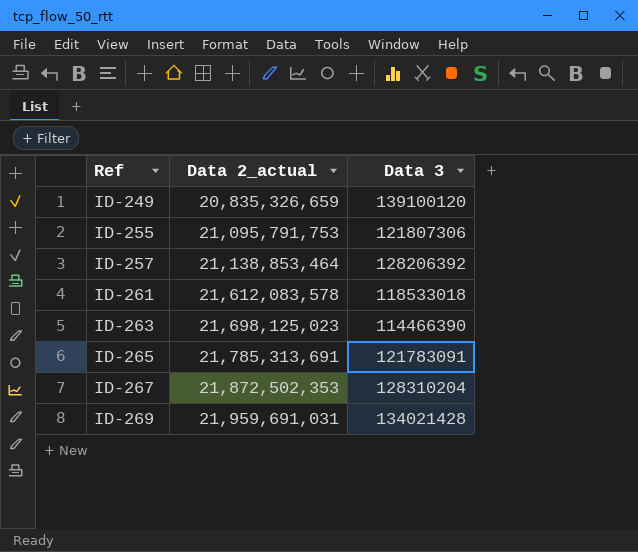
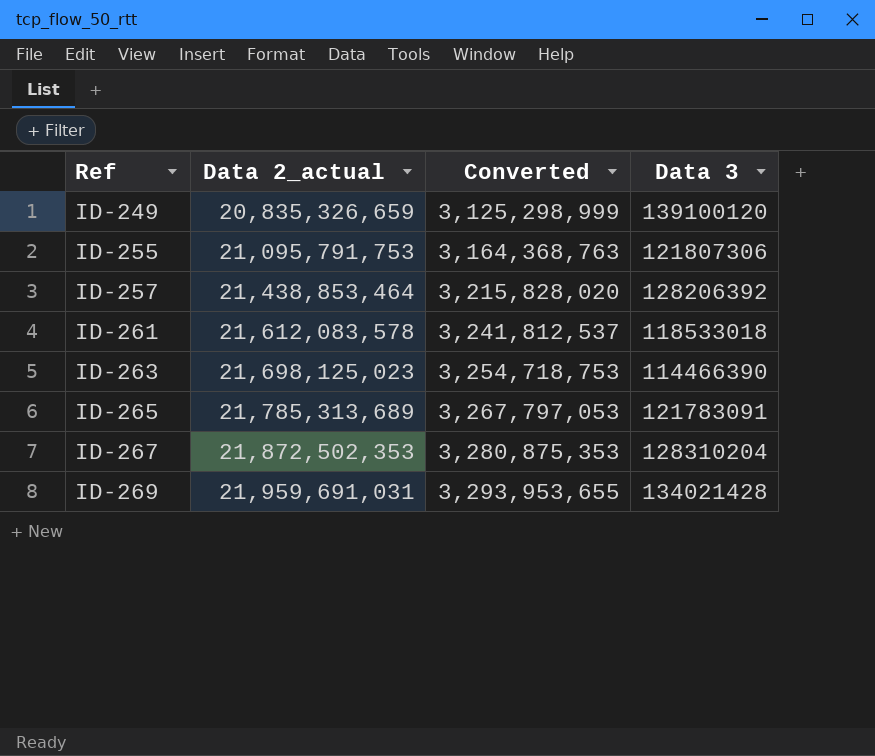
column Converted | formula: none -> [Data 2_actual] * 0.15
ID-257 | Data 2_actual: 21,138,853,464 -> 21,438,853,464
ID-265 | Data 2_actual: 21,785,313,691 -> 21,785,313,689

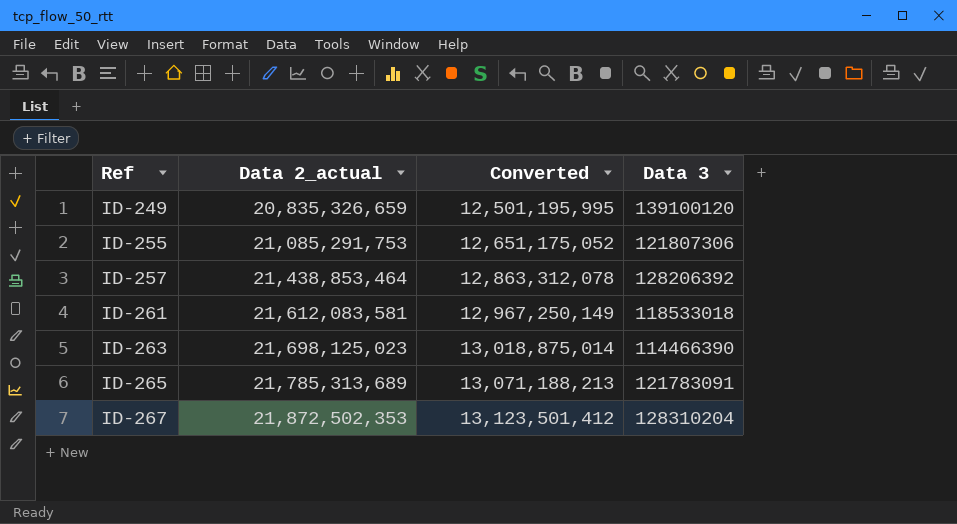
column Converted | formula: [Data 2_actual] * 0.15 -> [Data 2_actual] * 0.6
row ID-269: 21,959,691,031 | 3,293,953,655 | 134021428 -> none
ID-255 | Data 2_actual: 21,095,791,753 -> 21,085,291,753
ID-261 | Data 2_actual: 21,612,083,578 -> 21,612,083,581

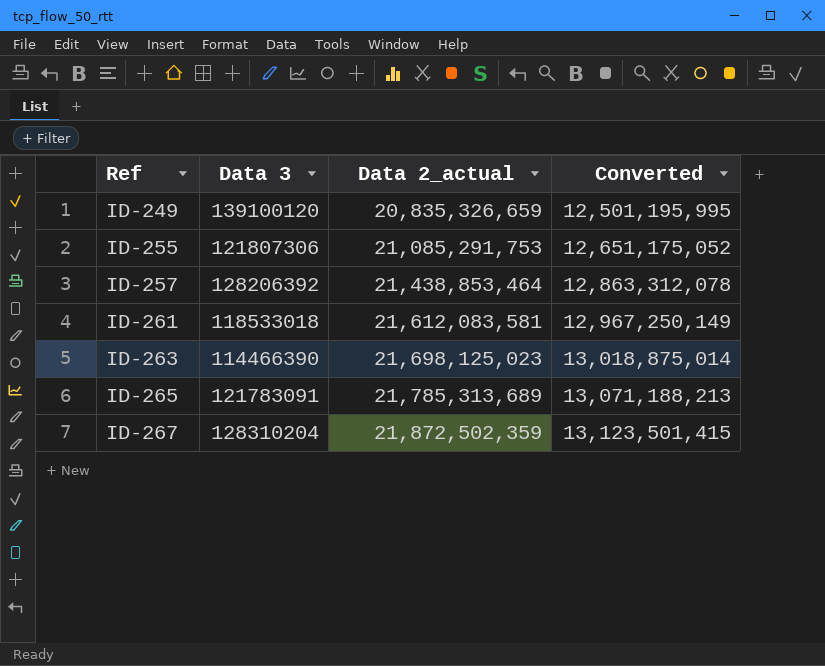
column Data 3 | position: 4 -> 2
ID-267 | Data 2_actual: 21,872,502,353 -> 21,872,502,359
ID-267 | Converted: 13,123,501,412 -> 13,123,501,415

